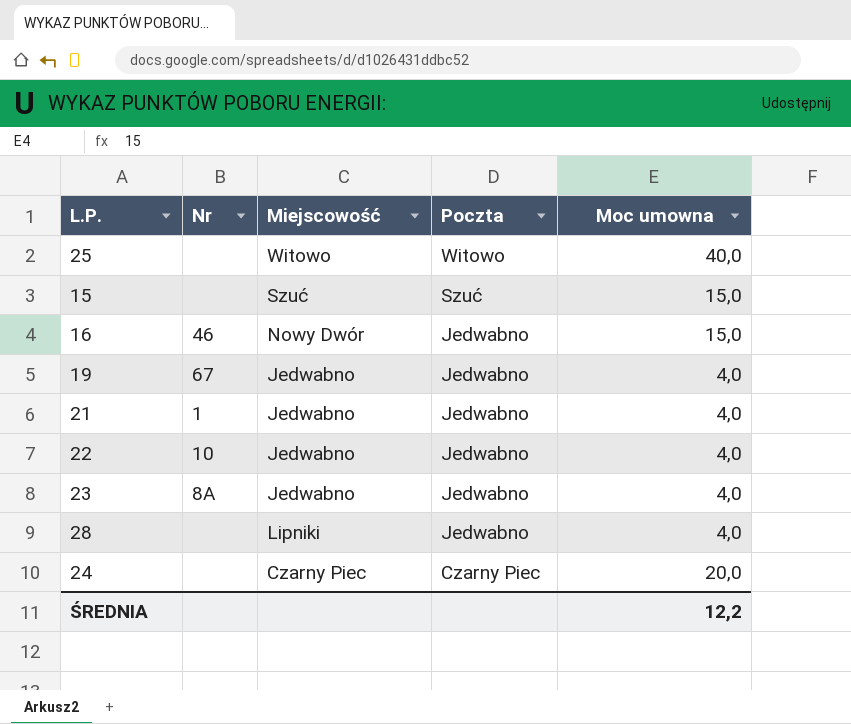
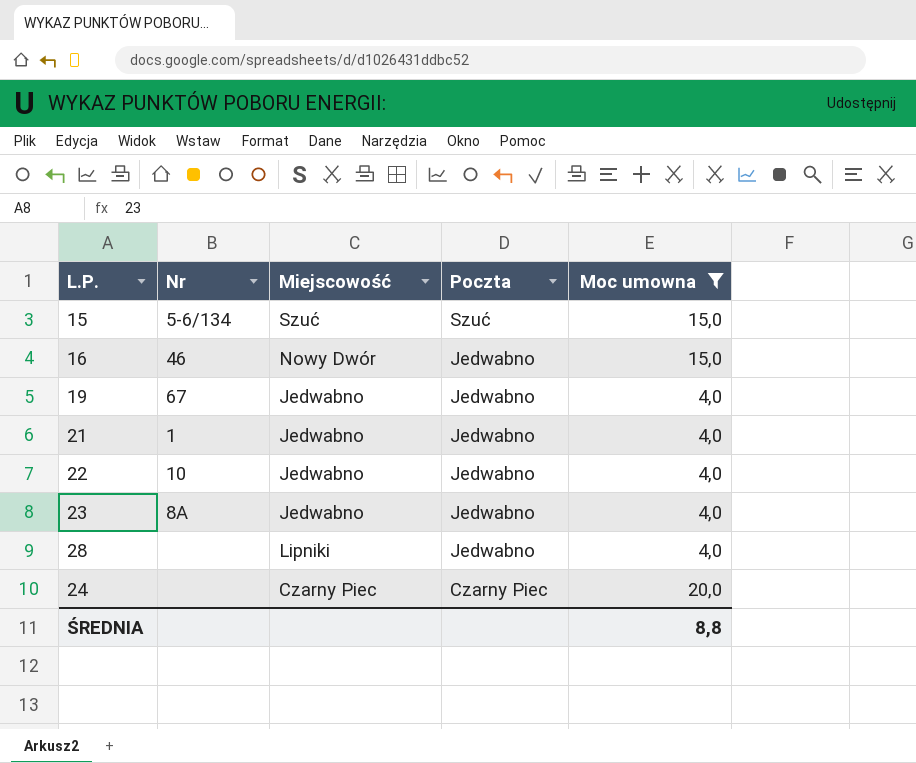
filter: none -> Moc umowna != 40,0
15 | Nr: none -> 5-6/134
ŚREDNIA | Moc umowna: 12,2 -> 8,8

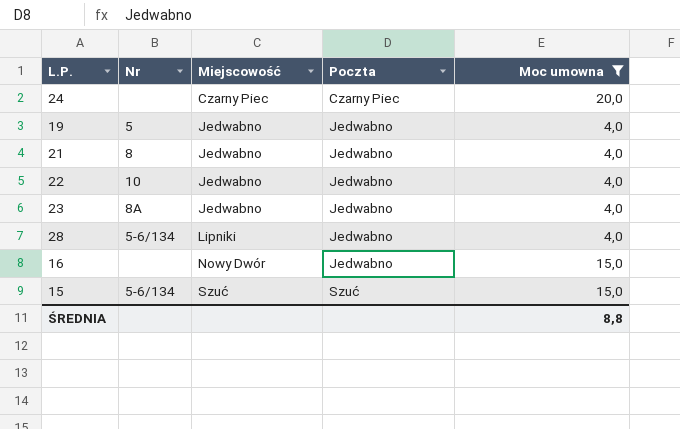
row order: Poczta descending -> Miejscowość ascending
19 | Nr: 67 -> 5
21 | Nr: 1 -> 8
28 | Nr: none -> 5-6/134
16 | Nr: 46 -> none

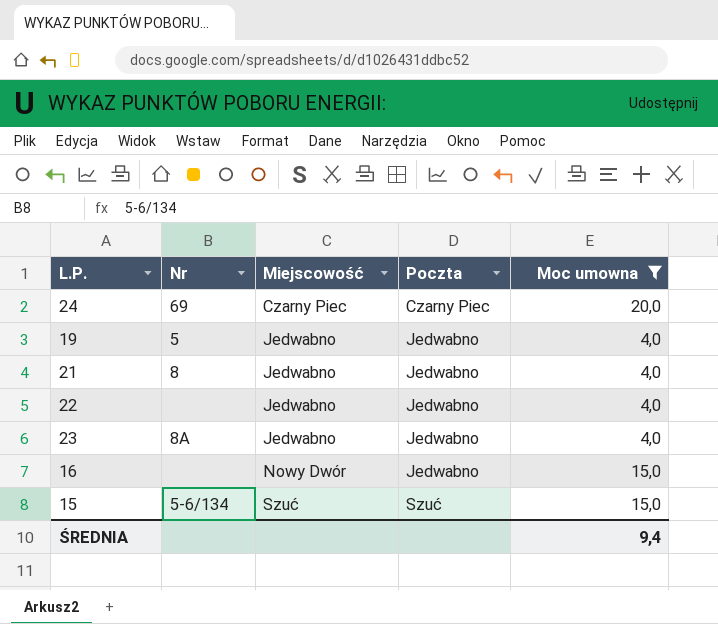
row 28: 5-6/134 | Lipniki | Jedwabno | 4,0 -> none
24 | Nr: none -> 69
22 | Nr: 10 -> none
ŚREDNIA | Moc umowna: 8,8 -> 9,4

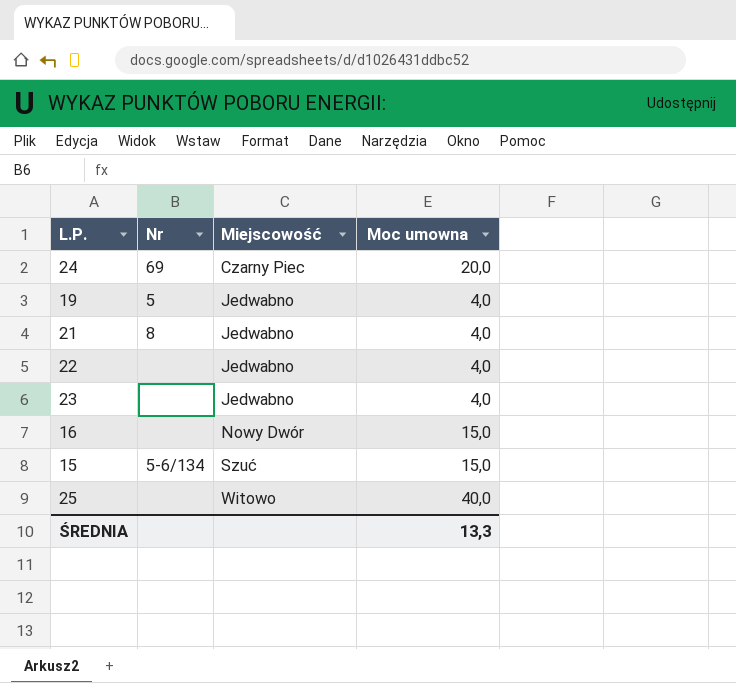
filter: Moc umowna != 40,0 -> none
column Poczta | position: 4 -> none
23 | Nr: 8A -> none
ŚREDNIA | Moc umowna: 9,4 -> 13,3

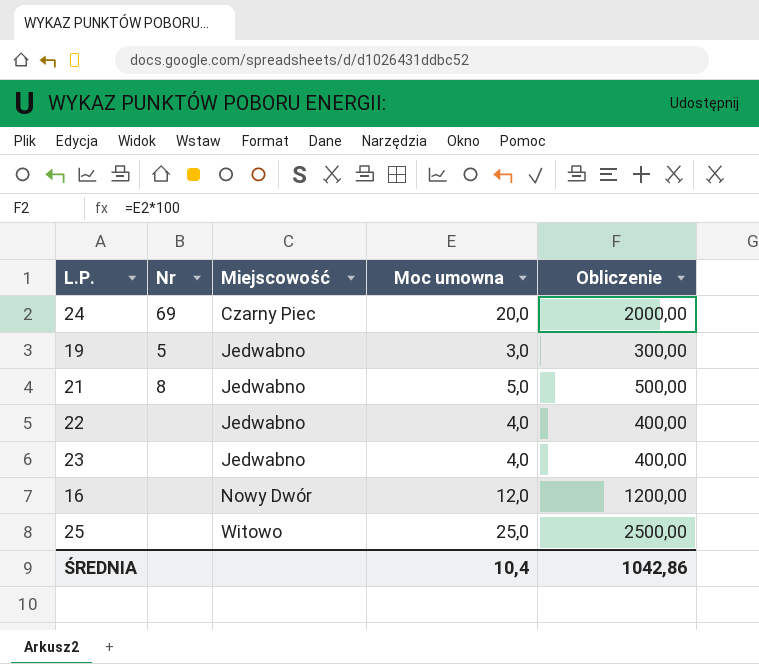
column Obliczenie | formula: none -> [Moc umowna] * 100
row 15: 5-6/134 | Szuć | 15,0 -> none
19 | Moc umowna: 4,0 -> 3,0
21 | Moc umowna: 4,0 -> 5,0
16 | Moc umowna: 15,0 -> 12,0
25 | Moc umowna: 40,0 -> 25,0
ŚREDNIA | Moc umowna: 13,3 -> 10,4

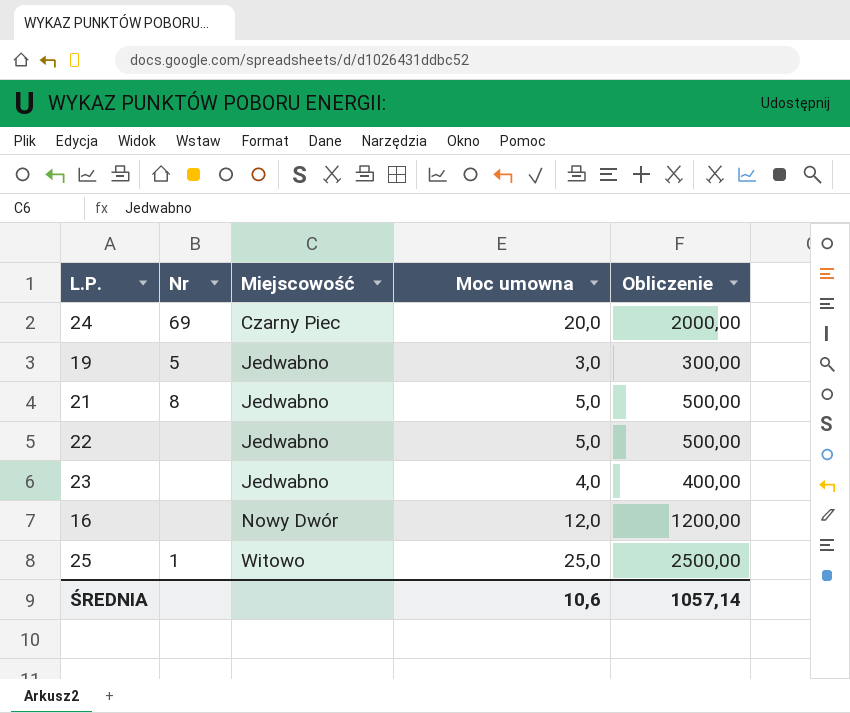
22 | Moc umowna: 4,0 -> 5,0
22 | Obliczenie: 400,00 -> 500,00
25 | Nr: none -> 1
ŚREDNIA | Moc umowna: 10,4 -> 10,6
ŚREDNIA | Obliczenie: 1042,86 -> 1057,14

